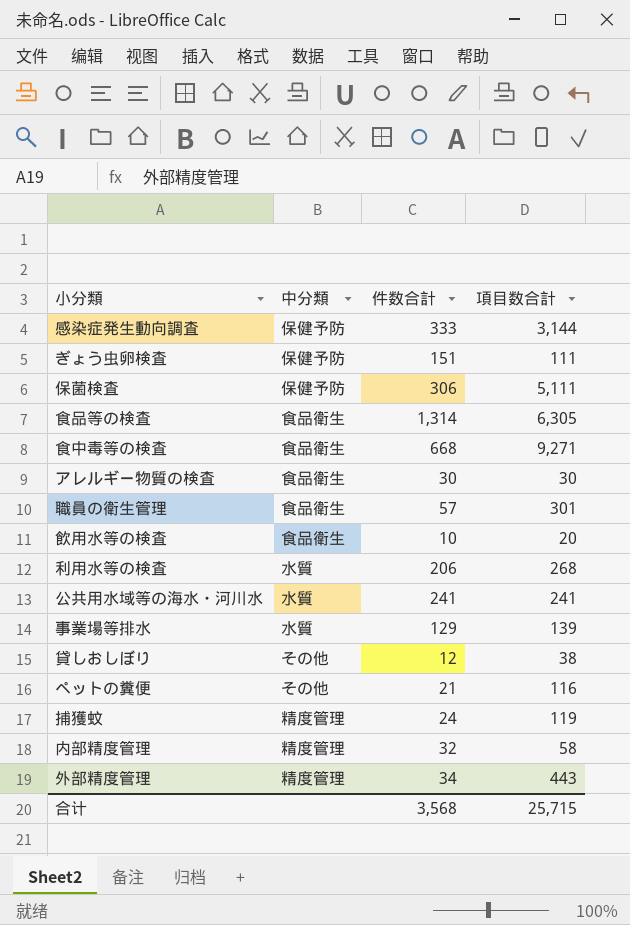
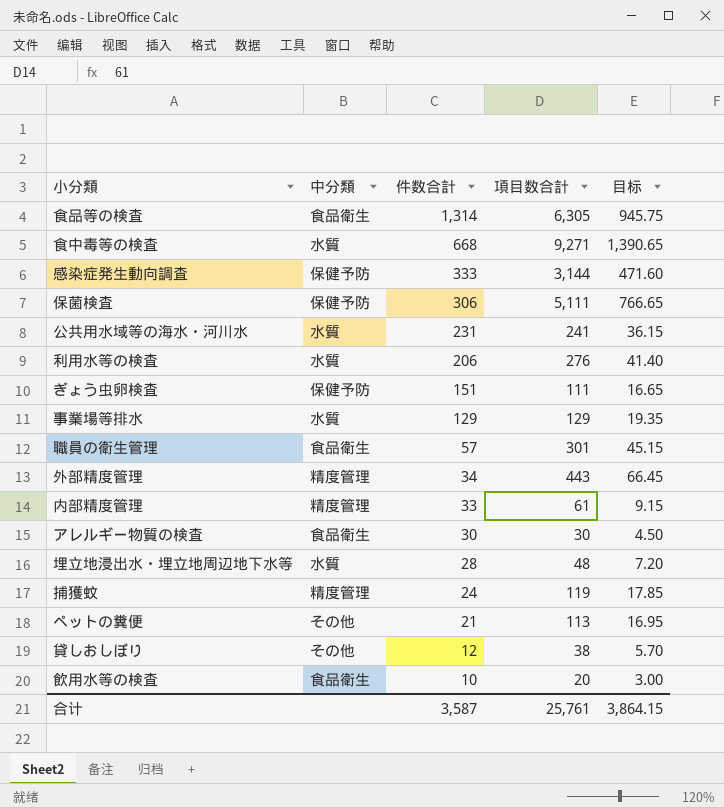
row order: none -> 件数合計 descending
column 目标 | formula: none -> [項目数合計] * 0.15
食中毒等の検査 | 中分類: 食品衛生 -> 水質
公共用水域等の海水・河川水 | 件数合計: 241 -> 231
利用水等の検査 | 項目数合計: 268 -> 276
事業場等排水 | 項目数合計: 139 -> 129
内部精度管理 | 件数合計: 32 -> 33
内部精度管理 | 項目数合計: 58 -> 61
row 埋立地浸出水・埋立地周辺地下水等: none -> 水質 | 28 | 48 | 7.20
ペットの糞便 | 項目数合計: 116 -> 113
合计 | 件数合計: 3,568 -> 3,587
合计 | 項目数合計: 25,715 -> 25,761

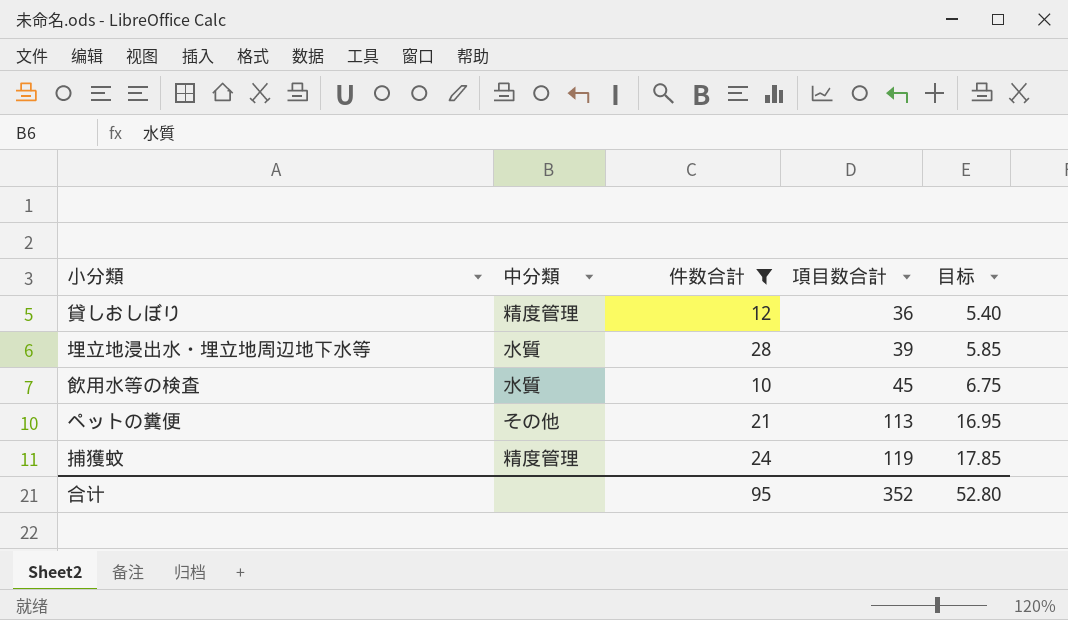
filter: none -> 件数合計 <= 28
row order: 件数合計 descending -> 項目数合計 ascending
貸しおしぼり | 中分類: その他 -> 精度管理
貸しおしぼり | 項目数合計: 38 -> 36
貸しおしぼり | 目标: 5.70 -> 5.40
埋立地浸出水・埋立地周辺地下水等 | 項目数合計: 48 -> 39
埋立地浸出水・埋立地周辺地下水等 | 目标: 7.20 -> 5.85
飲用水等の検査 | 中分類: 食品衛生 -> 水質
飲用水等の検査 | 項目数合計: 20 -> 45
飲用水等の検査 | 目标: 3.00 -> 6.75
合计 | 件数合計: 3,587 -> 95
合计 | 項目数合計: 25,761 -> 352
合计 | 目标: 3,864.15 -> 52.80

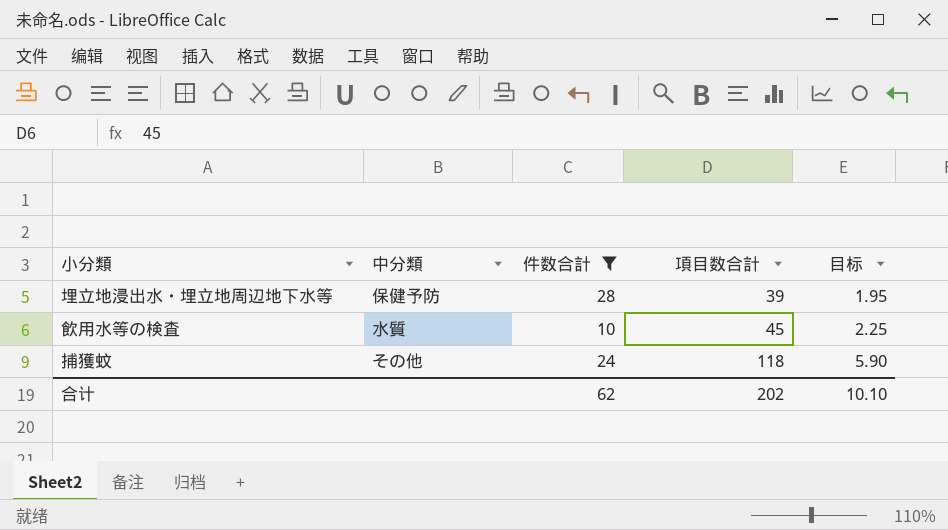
column 目标 | formula: [項目数合計] * 0.15 -> [項目数合計] * 0.05
row 貸しおしぼり: 精度管理 | 12 | 36 | 5.40 -> none
row ペットの糞便: その他 | 21 | 113 | 16.95 -> none
埋立地浸出水・埋立地周辺地下水等 | 中分類: 水質 -> 保健予防
捕獲蚊 | 中分類: 精度管理 -> その他
捕獲蚊 | 項目数合計: 119 -> 118
合计 | 件数合計: 95 -> 62
合计 | 項目数合計: 352 -> 202
合计 | 目标: 52.80 -> 10.10

